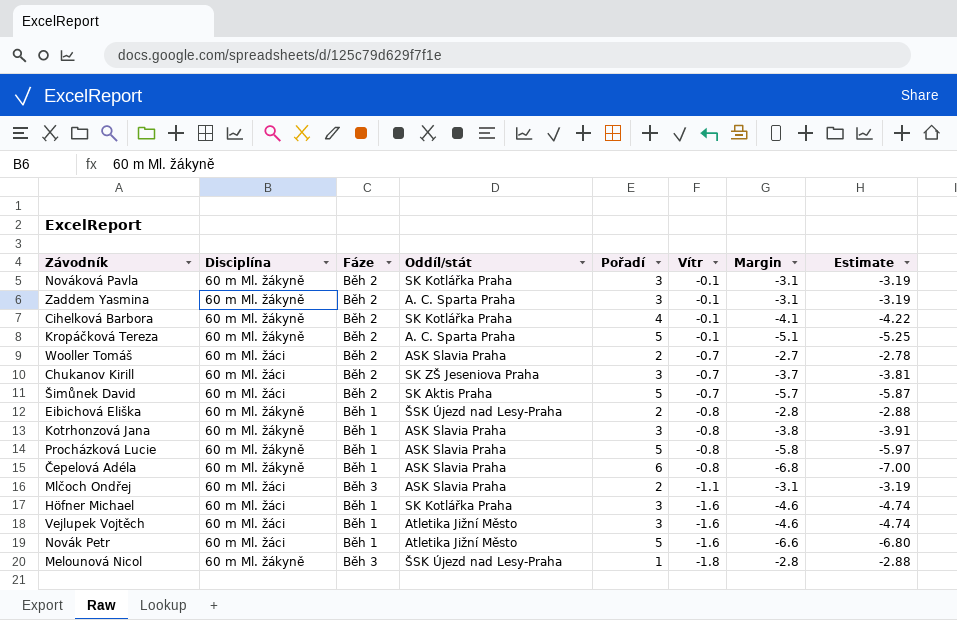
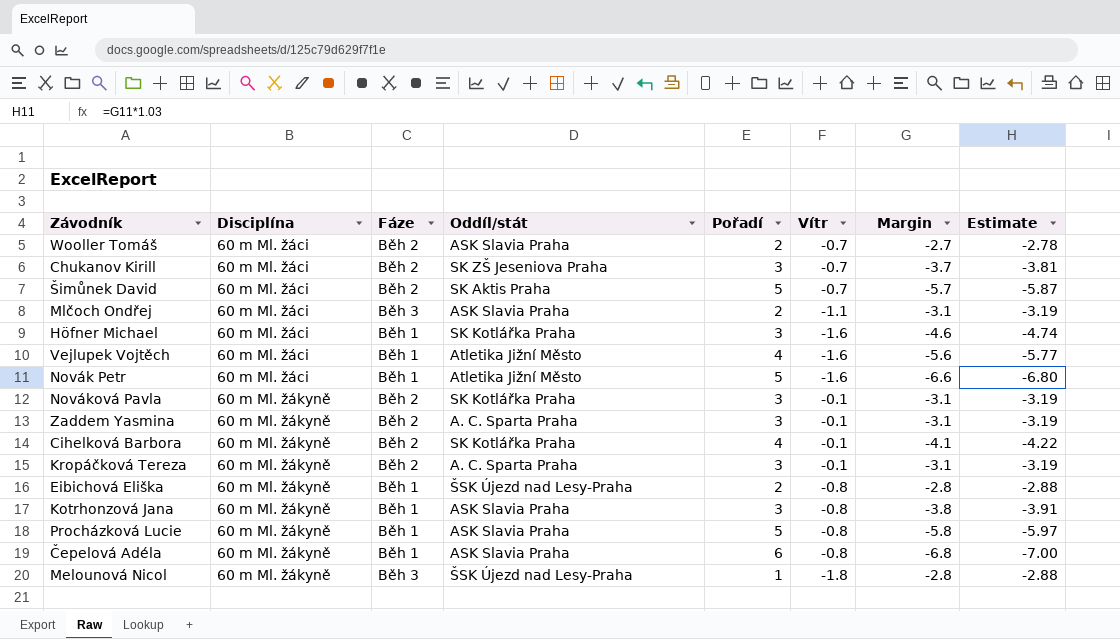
row order: Vítr descending -> Disciplína ascending
Vejlupek Vojtěch | Pořadí: 3 -> 4
Vejlupek Vojtěch | Margin: -4.6 -> -5.6
Vejlupek Vojtěch | Estimate: -4.74 -> -5.77
Kropáčková Tereza | Pořadí: 5 -> 3
Kropáčková Tereza | Margin: -5.1 -> -3.1
Kropáčková Tereza | Estimate: -5.25 -> -3.19

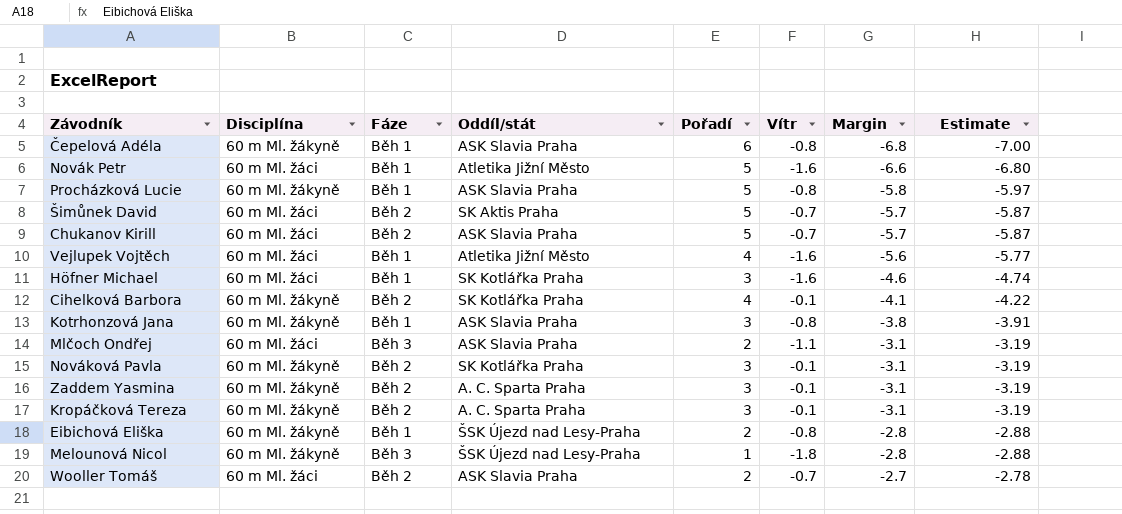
row order: Disciplína ascending -> Margin ascending
Chukanov Kirill | Oddíl/stát: SK ZŠ Jeseniova Praha -> ASK Slavia Praha
Chukanov Kirill | Pořadí: 3 -> 5
Chukanov Kirill | Margin: -3.7 -> -5.7
Chukanov Kirill | Estimate: -3.81 -> -5.87

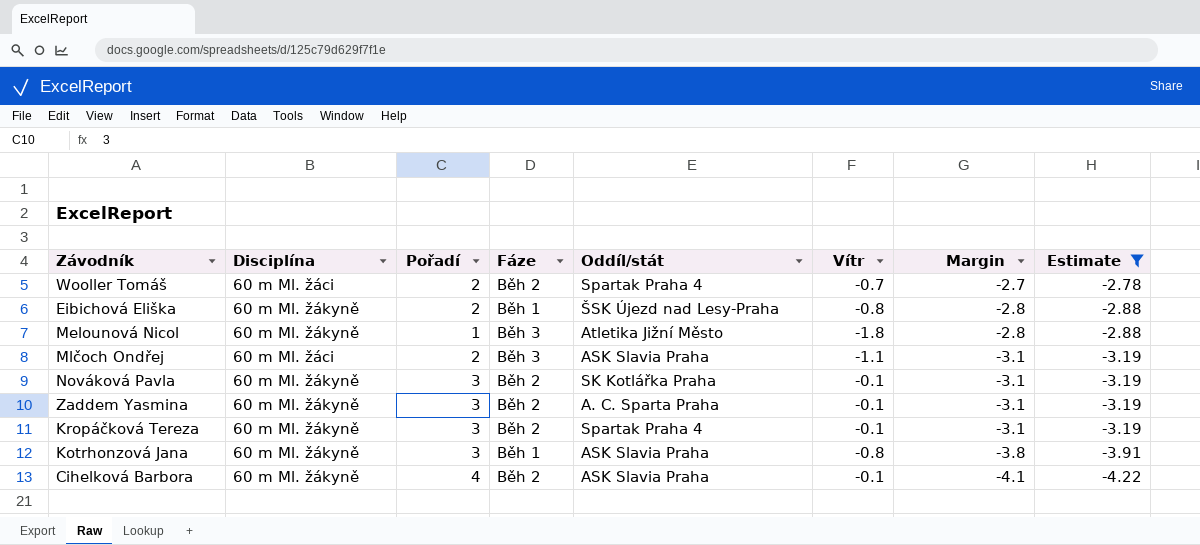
filter: none -> Estimate >= -4.22
row order: Margin ascending -> Margin descending
column Pořadí | position: 5 -> 3
Wooller Tomáš | Oddíl/stát: ASK Slavia Praha -> Spartak Praha 4
Melounová Nicol | Oddíl/stát: ŠSK Újezd nad Lesy-Praha -> Atletika Jižní Město
Kropáčková Tereza | Oddíl/stát: A. C. Sparta Praha -> Spartak Praha 4
Cihelková Barbora | Oddíl/stát: SK Kotlářka Praha -> ASK Slavia Praha

